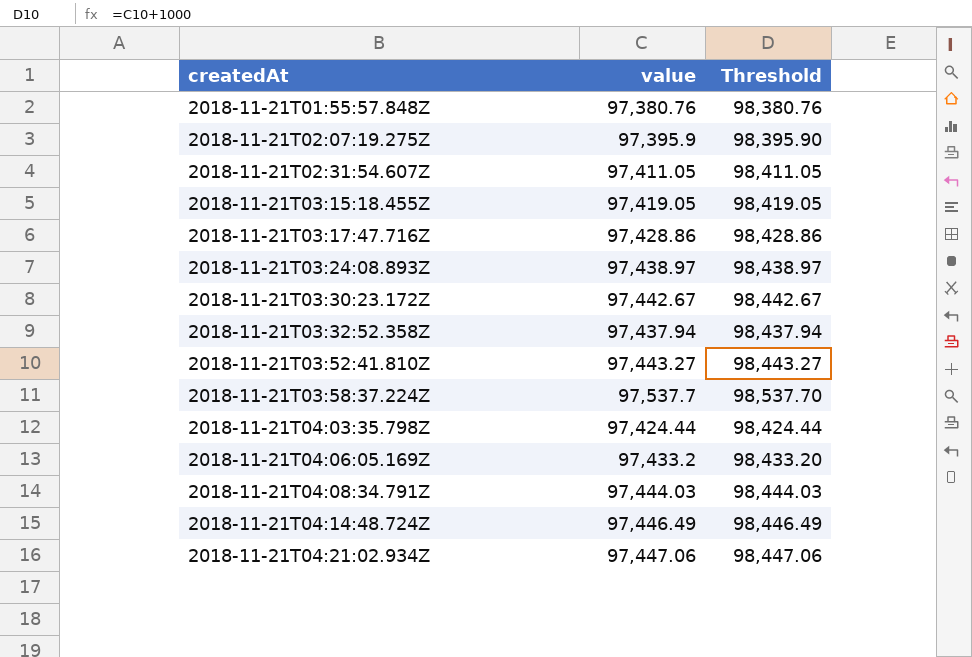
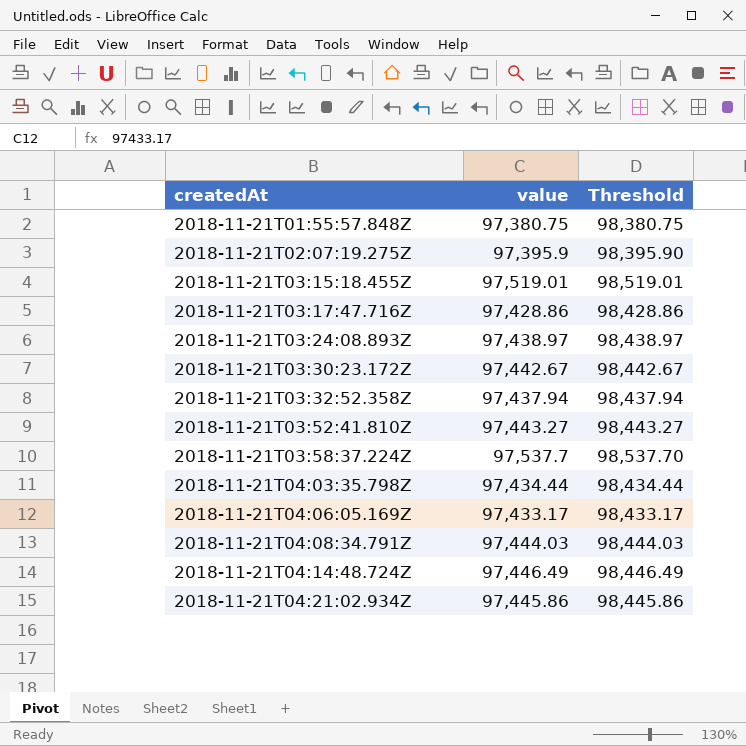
row 2018-11-21T02:31:54.607Z: 97,411.05 | 98,411.05 -> none
2018-11-21T01:55:57.848Z | value: 97,380.76 -> 97,380.75
2018-11-21T01:55:57.848Z | Threshold: 98,380.76 -> 98,380.75
2018-11-21T03:15:18.455Z | value: 97,419.05 -> 97,519.01
2018-11-21T03:15:18.455Z | Threshold: 98,419.05 -> 98,519.01
2018-11-21T04:03:35.798Z | value: 97,424.44 -> 97,434.44
2018-11-21T04:03:35.798Z | Threshold: 98,424.44 -> 98,434.44
2018-11-21T04:06:05.169Z | value: 97,433.2 -> 97,433.17
2018-11-21T04:06:05.169Z | Threshold: 98,433.20 -> 98,433.17
2018-11-21T04:21:02.934Z | value: 97,447.06 -> 97,445.86
2018-11-21T04:21:02.934Z | Threshold: 98,447.06 -> 98,445.86

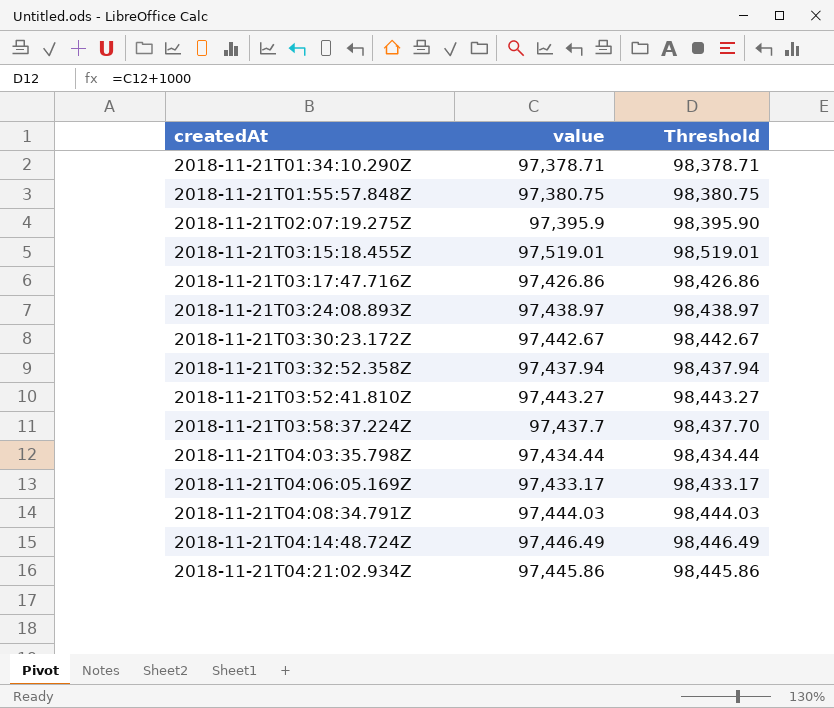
row 2018-11-21T01:34:10.290Z: none -> 97,378.71 | 98,378.71
2018-11-21T03:17:47.716Z | value: 97,428.86 -> 97,426.86
2018-11-21T03:17:47.716Z | Threshold: 98,428.86 -> 98,426.86
2018-11-21T03:58:37.224Z | value: 97,537.7 -> 97,437.7
2018-11-21T03:58:37.224Z | Threshold: 98,537.70 -> 98,437.70

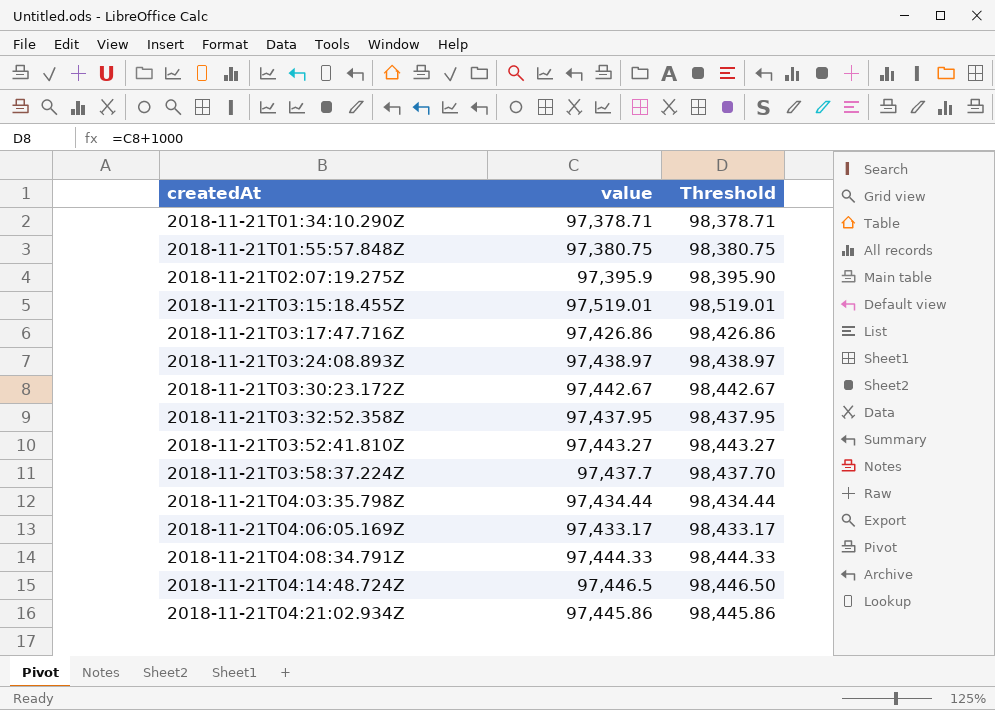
2018-11-21T03:32:52.358Z | value: 97,437.94 -> 97,437.95
2018-11-21T03:32:52.358Z | Threshold: 98,437.94 -> 98,437.95
2018-11-21T04:08:34.791Z | value: 97,444.03 -> 97,444.33
2018-11-21T04:08:34.791Z | Threshold: 98,444.03 -> 98,444.33
2018-11-21T04:14:48.724Z | value: 97,446.49 -> 97,446.5
2018-11-21T04:14:48.724Z | Threshold: 98,446.49 -> 98,446.50

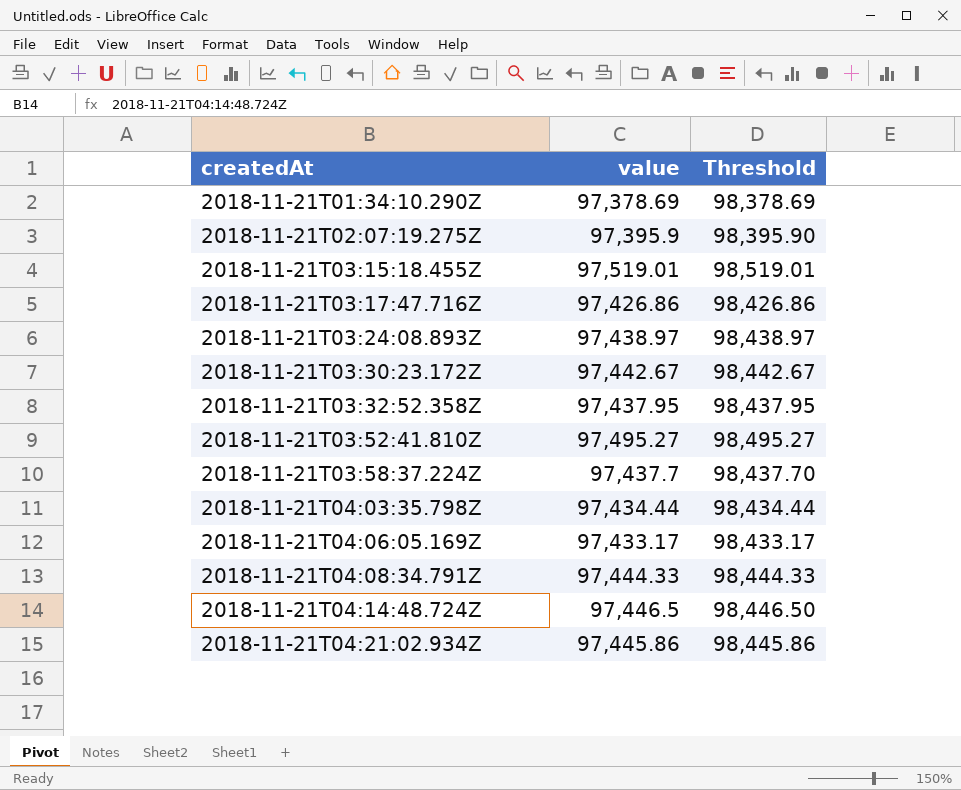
row 2018-11-21T01:55:57.848Z: 97,380.75 | 98,380.75 -> none
2018-11-21T01:34:10.290Z | value: 97,378.71 -> 97,378.69
2018-11-21T01:34:10.290Z | Threshold: 98,378.71 -> 98,378.69
2018-11-21T03:52:41.810Z | value: 97,443.27 -> 97,495.27
2018-11-21T03:52:41.810Z | Threshold: 98,443.27 -> 98,495.27

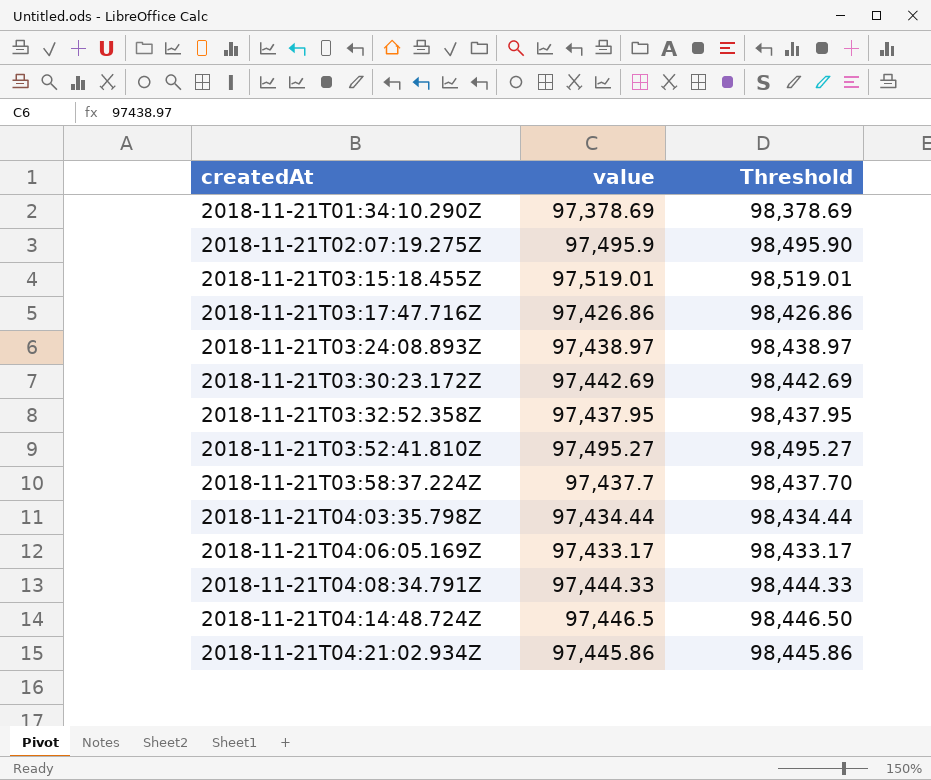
2018-11-21T02:07:19.275Z | value: 97,395.9 -> 97,495.9
2018-11-21T02:07:19.275Z | Threshold: 98,395.90 -> 98,495.90
2018-11-21T03:30:23.172Z | value: 97,442.67 -> 97,442.69
2018-11-21T03:30:23.172Z | Threshold: 98,442.67 -> 98,442.69

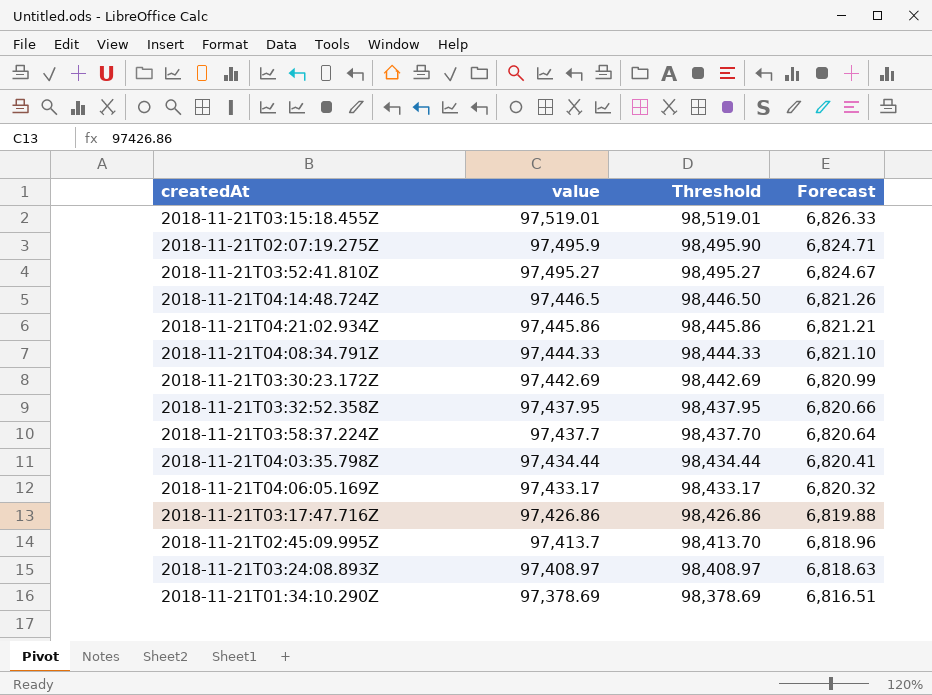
row order: createdAt ascending -> value descending
column Forecast | formula: none -> [value] * 0.07
row 2018-11-21T02:45:09.995Z: none -> 97,413.7 | 98,413.70 | 6,818.96
2018-11-21T03:24:08.893Z | value: 97,438.97 -> 97,408.97
2018-11-21T03:24:08.893Z | Threshold: 98,438.97 -> 98,408.97

